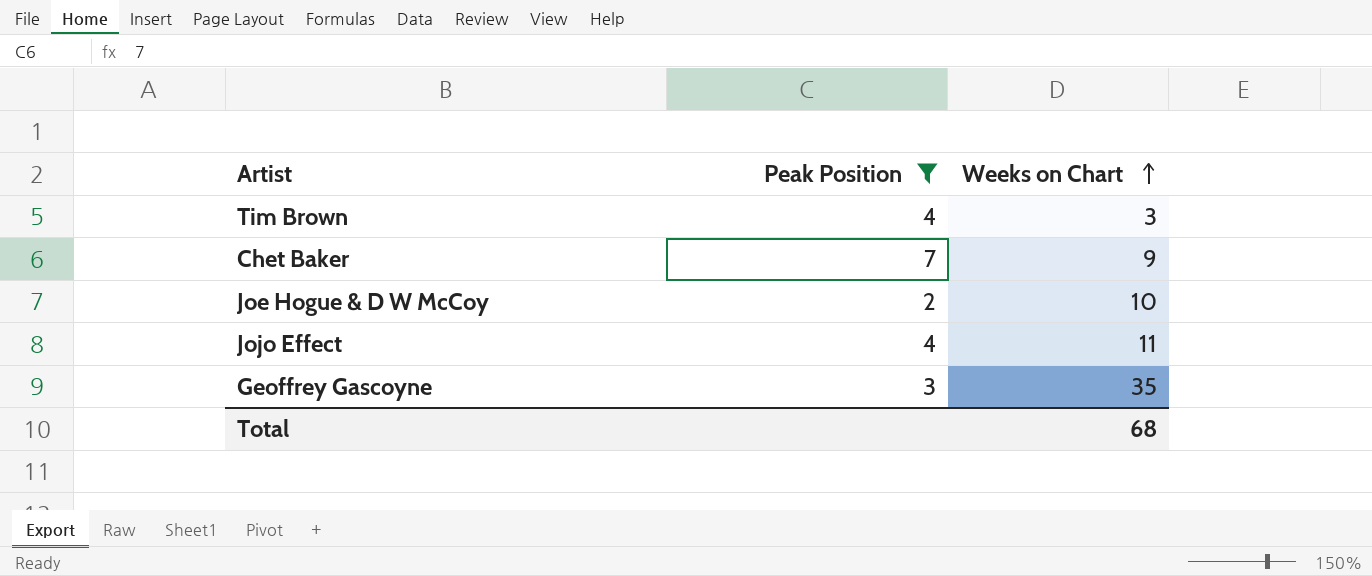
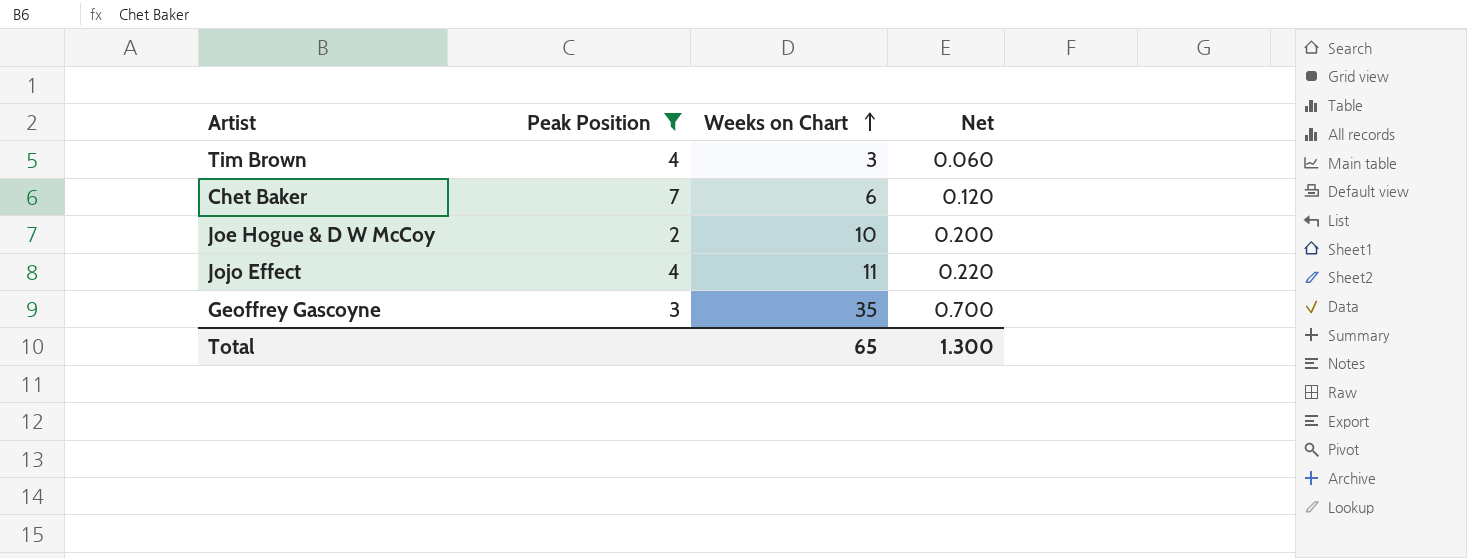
column Net | formula: none -> [Weeks on Chart] * 0.02
Chet Baker | Weeks on Chart: 9 -> 6
Total | Weeks on Chart: 68 -> 65

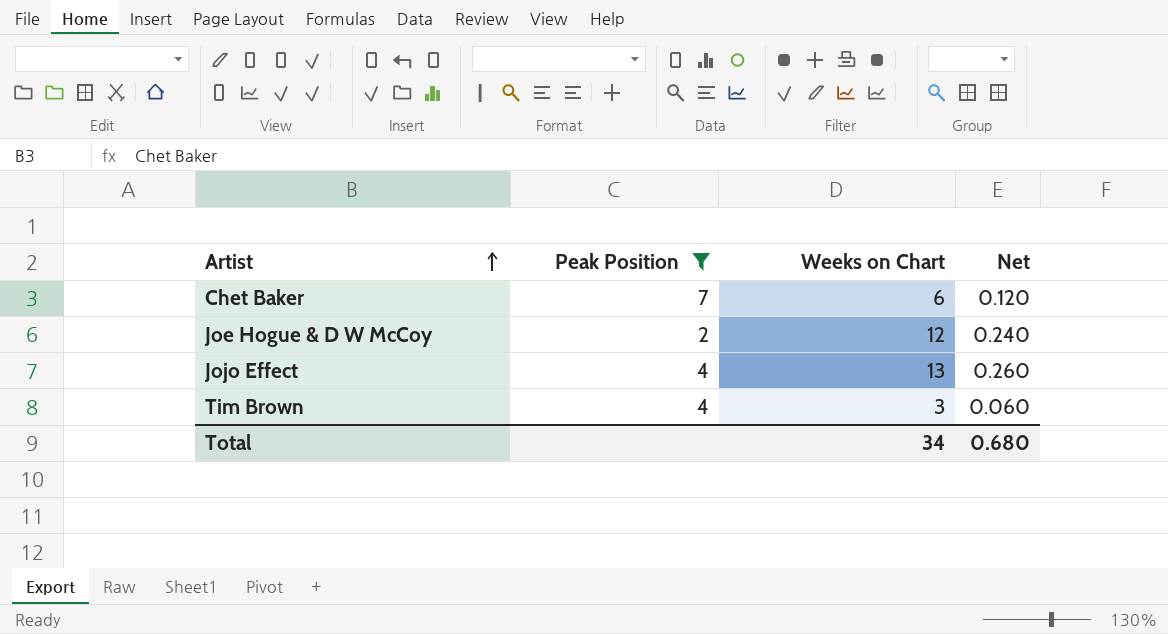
row order: Weeks on Chart ascending -> Artist ascending
row Geoffrey Gascoyne: 3 | 35 | 0.700 -> none
Joe Hogue & D W McCoy | Weeks on Chart: 10 -> 12
Joe Hogue & D W McCoy | Net: 0.200 -> 0.240
Jojo Effect | Weeks on Chart: 11 -> 13
Jojo Effect | Net: 0.220 -> 0.260
Total | Weeks on Chart: 65 -> 34
Total | Net: 1.300 -> 0.680

